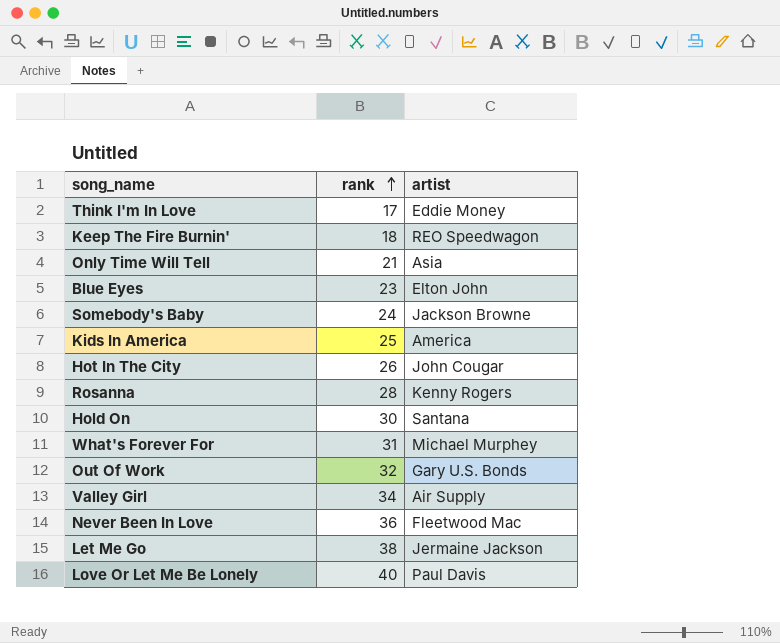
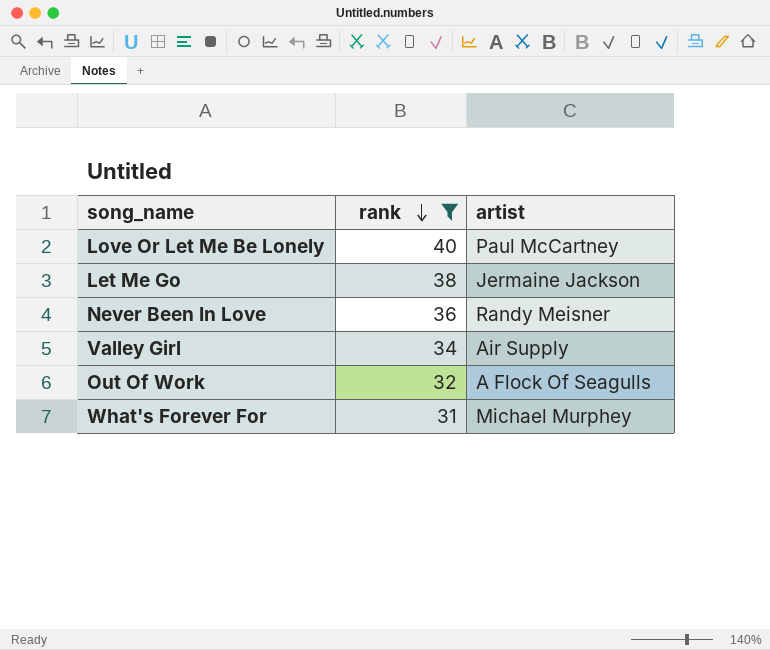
filter: none -> rank >= 31
row order: rank ascending -> rank descending
Love Or Let Me Be Lonely | artist: Paul Davis -> Paul McCartney
Never Been In Love | artist: Fleetwood Mac -> Randy Meisner
Out Of Work | artist: Gary U.S. Bonds -> A Flock Of Seagulls

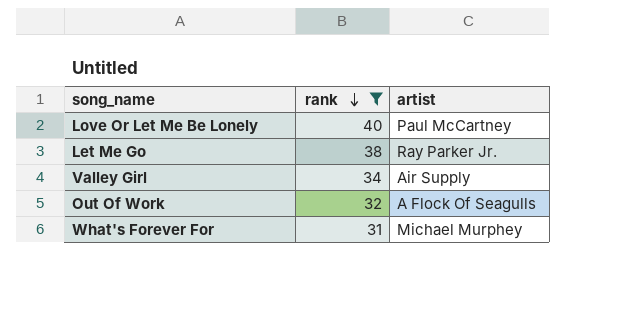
row Never Been In Love: 36 | Randy Meisner -> none
Let Me Go | artist: Jermaine Jackson -> Ray Parker Jr.

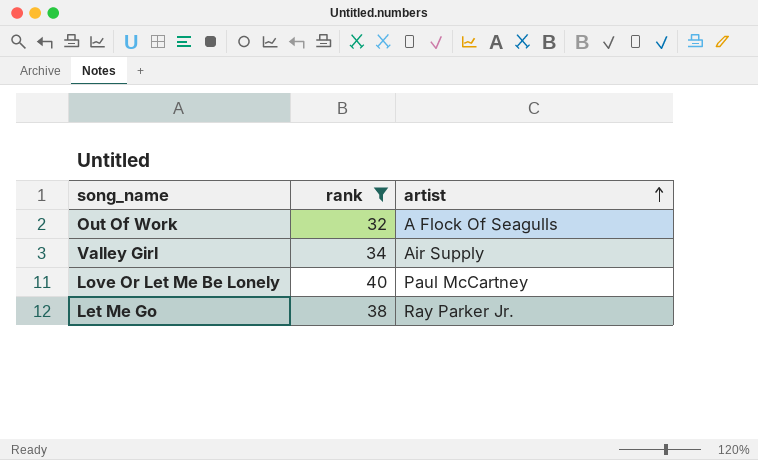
row order: rank descending -> artist ascending
row What's Forever For: 31 | Michael Murphey -> none

